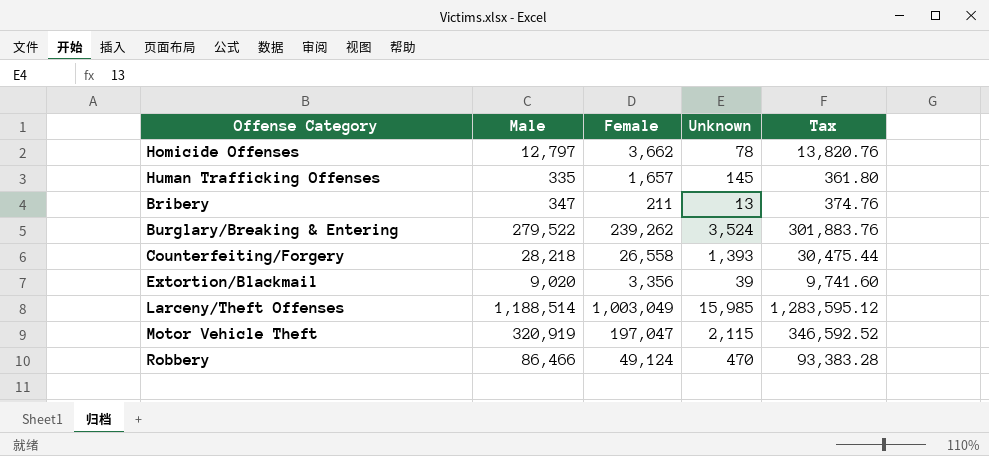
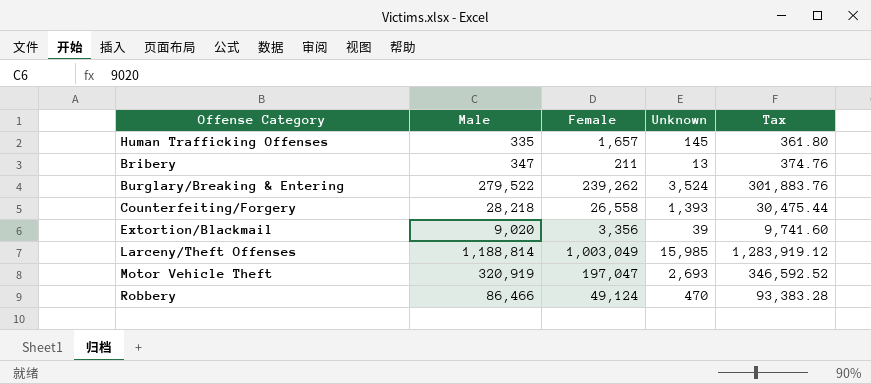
row Homicide Offenses: 12,797 | 3,662 | 78 | 13,820.76 -> none
Larceny/Theft Offenses | Male: 1,188,514 -> 1,188,814
Larceny/Theft Offenses | Tax: 1,283,595.12 -> 1,283,919.12
Motor Vehicle Theft | Unknown: 2,115 -> 2,693

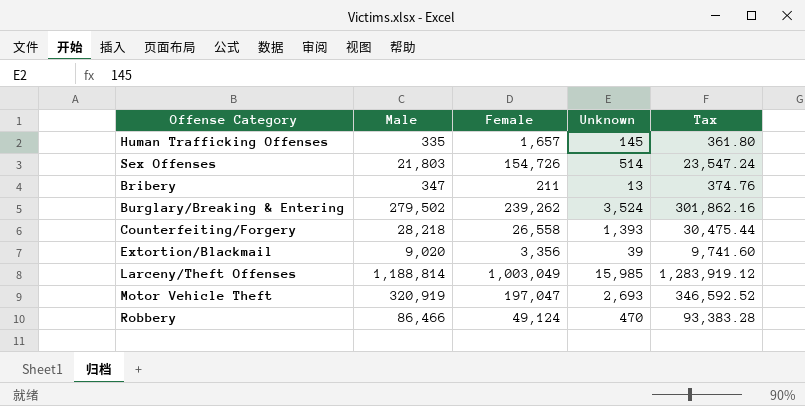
row Sex Offenses: none -> 21,803 | 154,726 | 514 | 23,547.24
Burglary/Breaking & Entering | Male: 279,522 -> 279,502
Burglary/Breaking & Entering | Tax: 301,883.76 -> 301,862.16

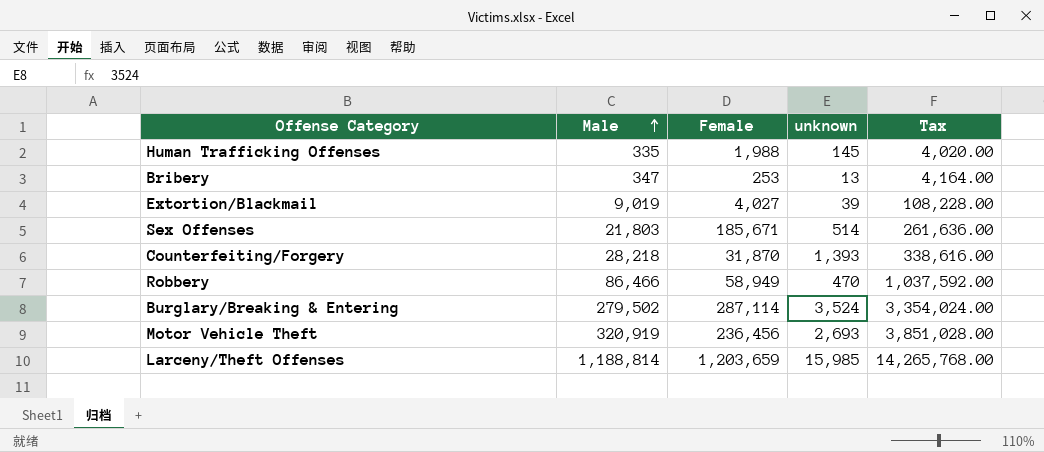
row order: none -> Male ascending
column name: Unknown -> unknown
column Tax | formula: [Male] * 1.08 -> [Male] * 12
Human Trafficking Offenses | Female: 1,657 -> 1,988
Bribery | Female: 211 -> 253
Extortion/Blackmail | Male: 9,020 -> 9,019
Extortion/Blackmail | Female: 3,356 -> 4,027
Sex Offenses | Female: 154,726 -> 185,671
Counterfeiting/Forgery | Female: 26,558 -> 31,870
Robbery | Female: 49,124 -> 58,949
Burglary/Breaking & Entering | Female: 239,262 -> 287,114
Motor Vehicle Theft | Female: 197,047 -> 236,456
Larceny/Theft Offenses | Female: 1,003,049 -> 1,203,659

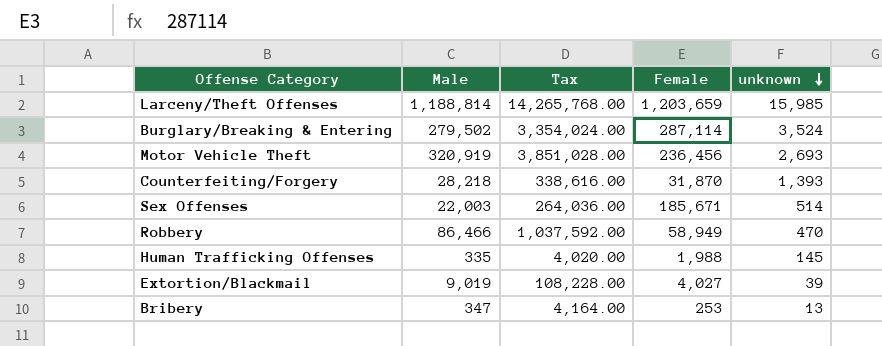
row order: Male ascending -> unknown descending
column Tax | position: 5 -> 3
Sex Offenses | Male: 21,803 -> 22,003
Sex Offenses | Tax: 261,636.00 -> 264,036.00

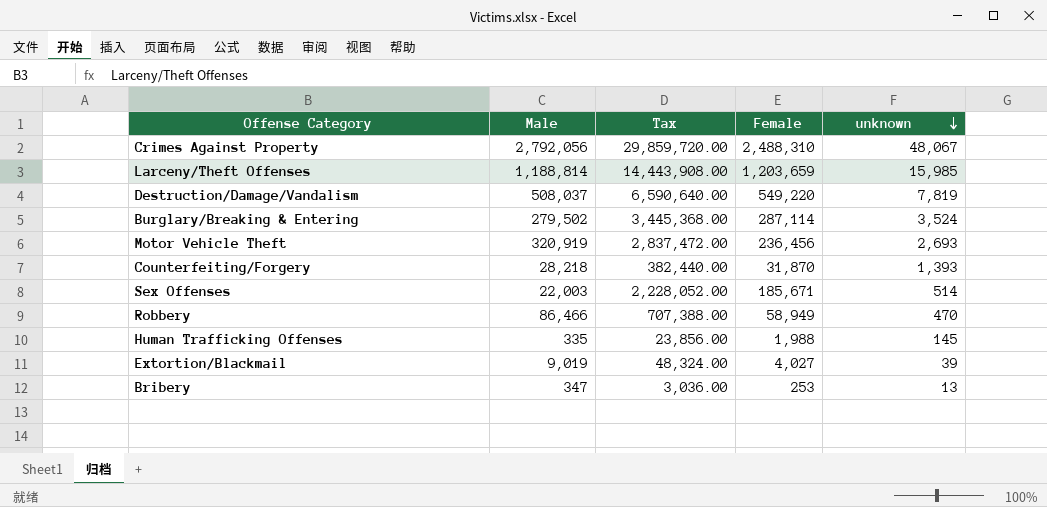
column Tax | formula: [Male] * 12 -> [Female] * 12
row Crimes Against Property: none -> 2,792,056 | 29,859,720.00 | 2,488,310 | 48,067
row Destruction/Damage/Vandalism: none -> 508,037 | 6,590,640.00 | 549,220 | 7,819

